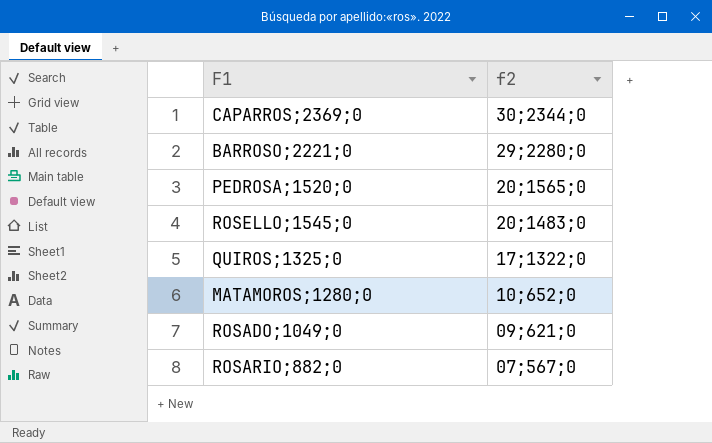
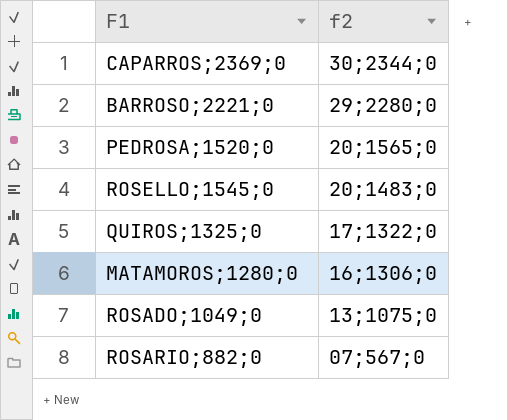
MATAMOROS;1280;0 | f2: 10;652;0 -> 16;1306;0
ROSADO;1049;0 | f2: 09;621;0 -> 13;1075;0

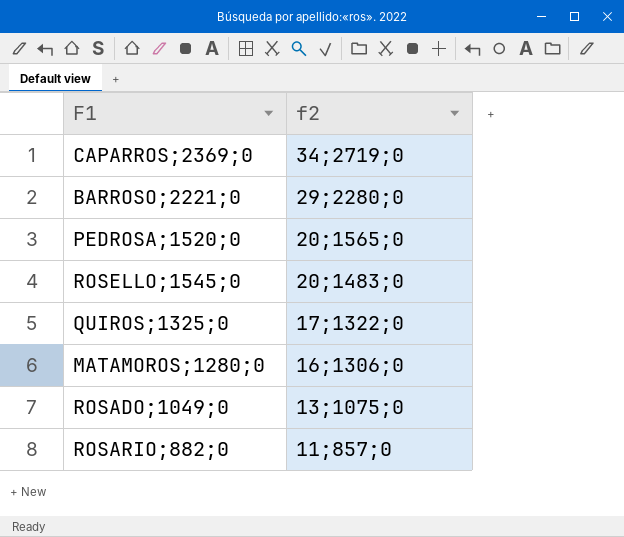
CAPARROS;2369;0 | f2: 30;2344;0 -> 34;2719;0
ROSARIO;882;0 | f2: 07;567;0 -> 11;857;0

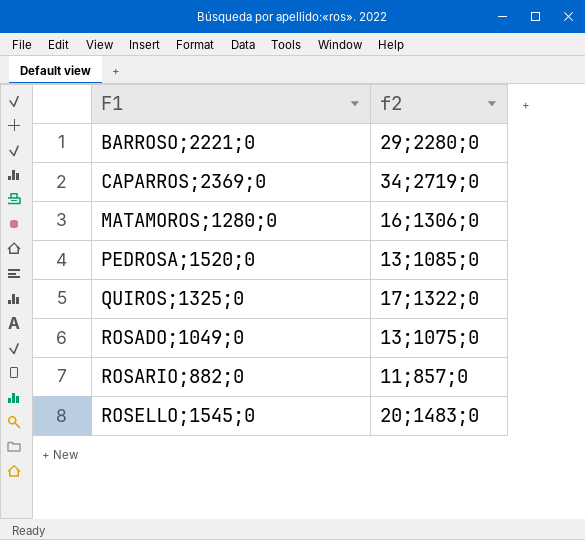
row order: f2 descending -> F1 ascending
PEDROSA;1520;0 | f2: 20;1565;0 -> 13;1085;0

